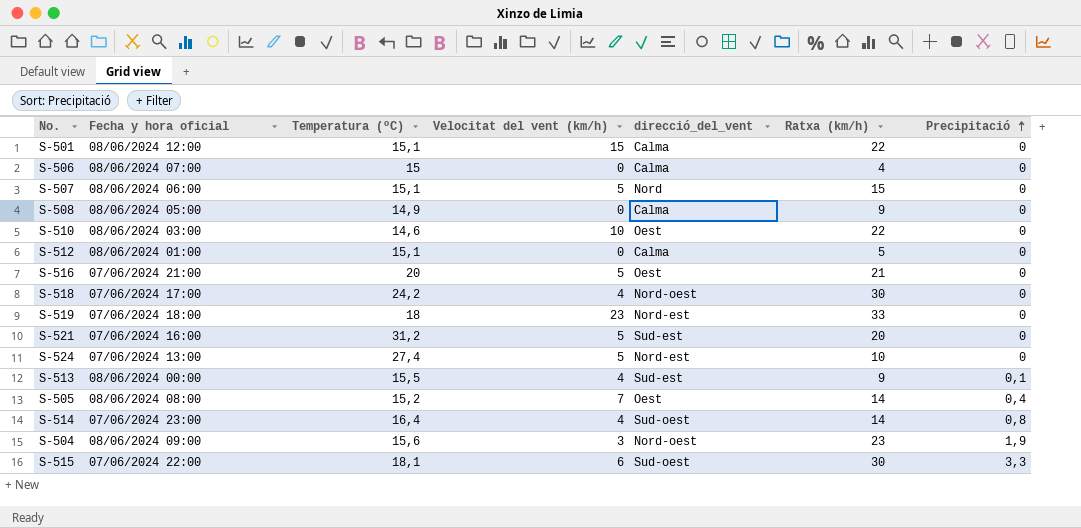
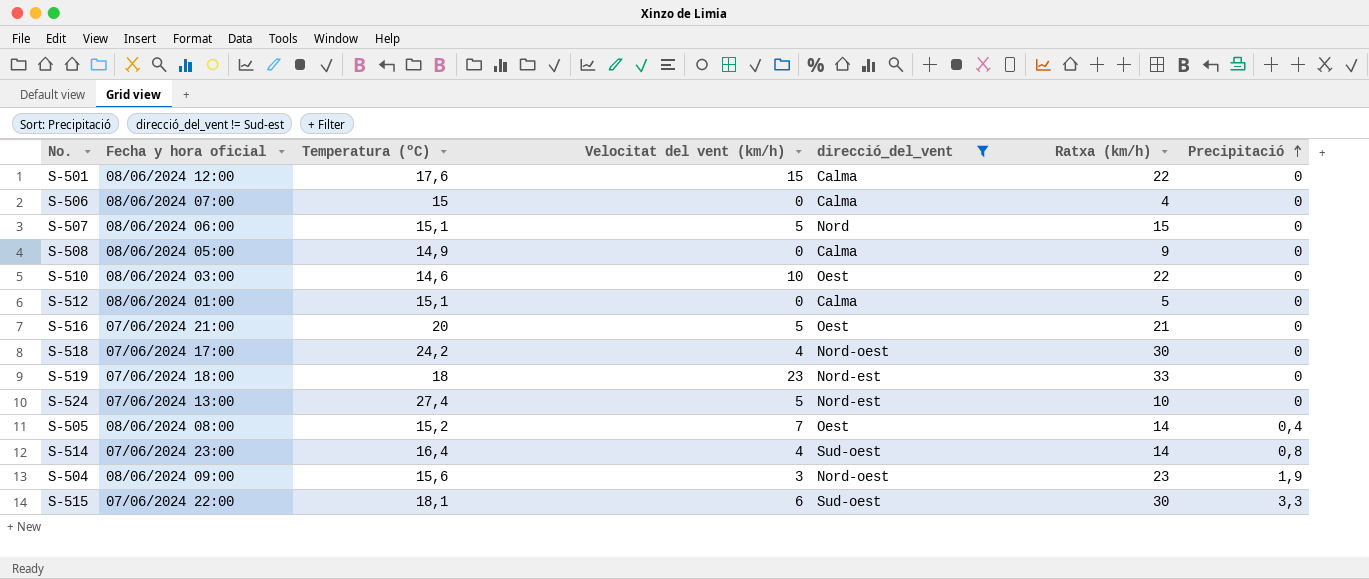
filter: none -> direcció_del_vent != Sud-est
S-501 | Temperatura (ºC): 15,1 -> 17,6

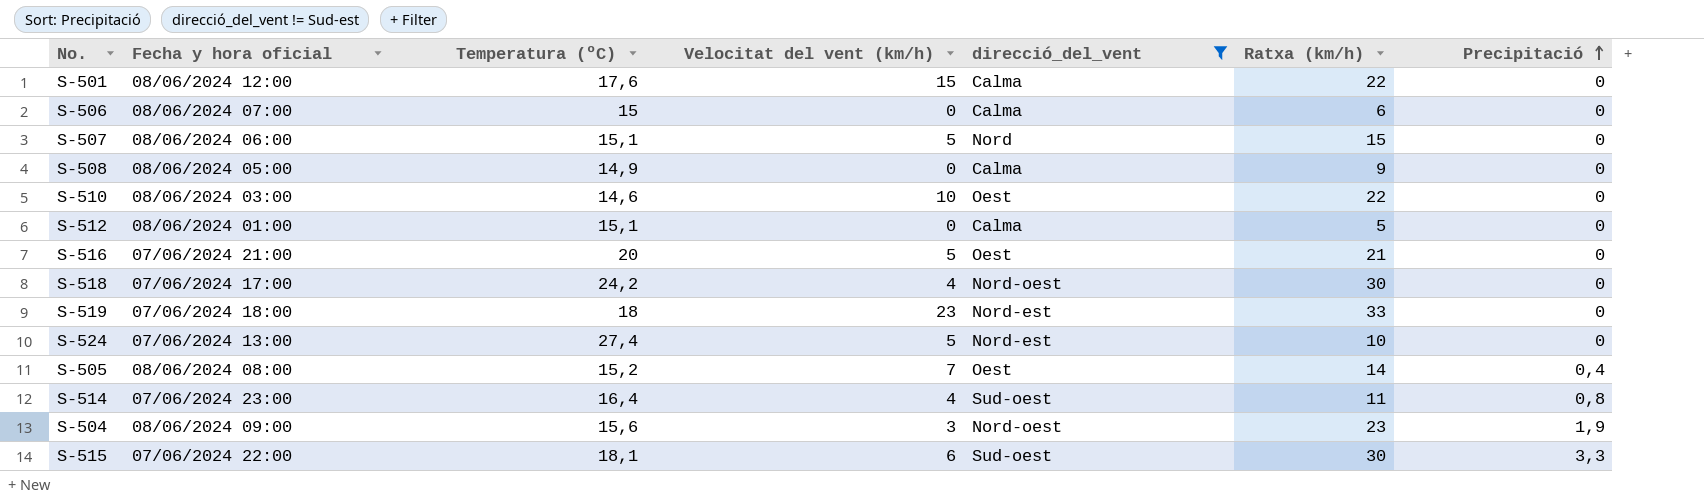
S-506 | Ratxa (km/h): 4 -> 6
S-514 | Ratxa (km/h): 14 -> 11

